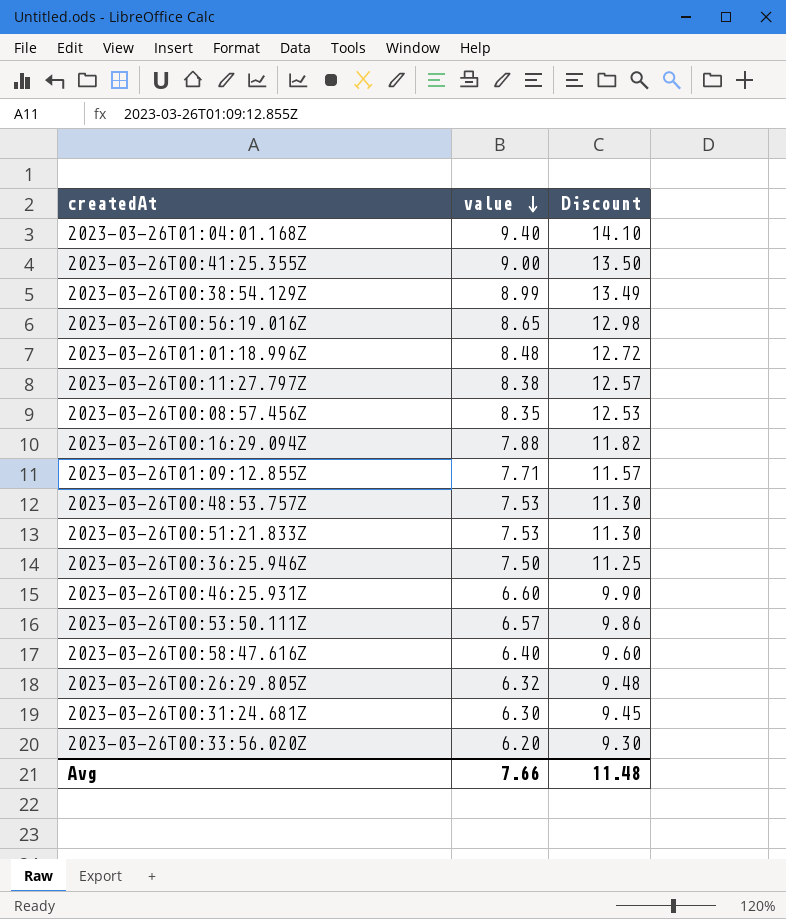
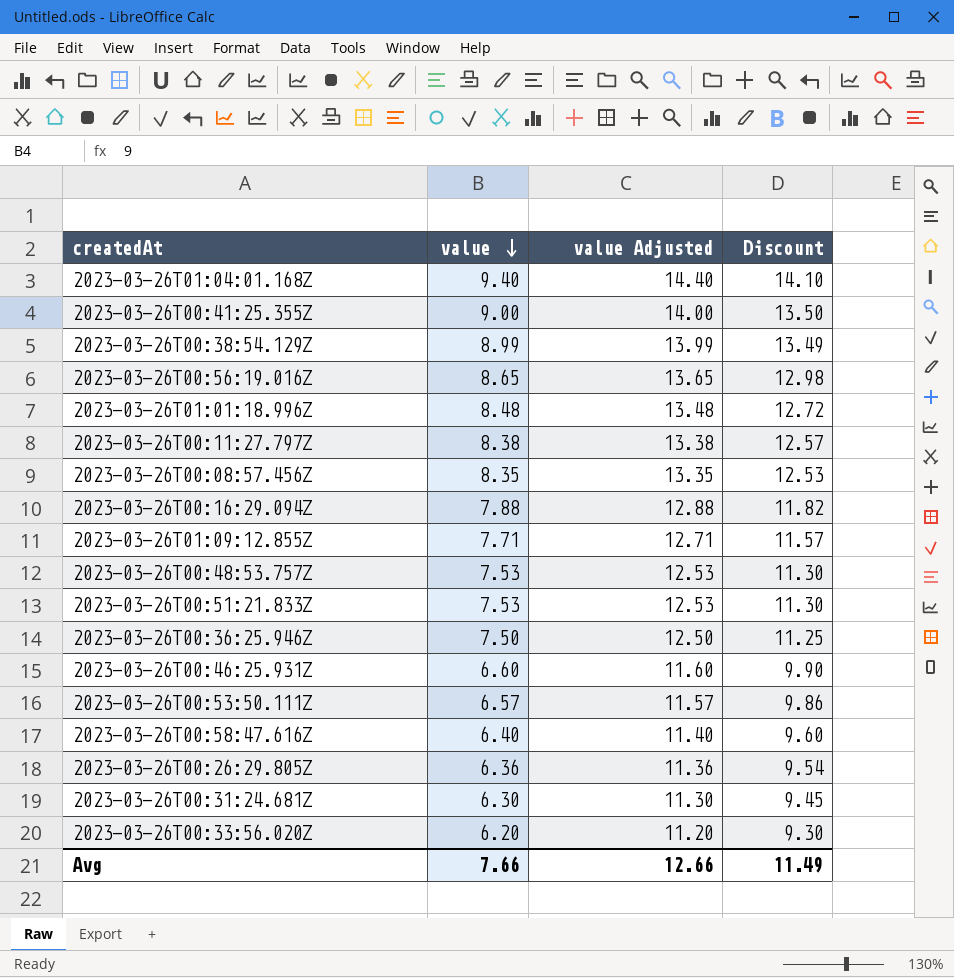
column value Adjusted | formula: none -> [value] + 5
2023-03-26T00:26:29.805Z | value: 6.32 -> 6.36
2023-03-26T00:26:29.805Z | Discount: 9.48 -> 9.54
Avg | Discount: 11.48 -> 11.49

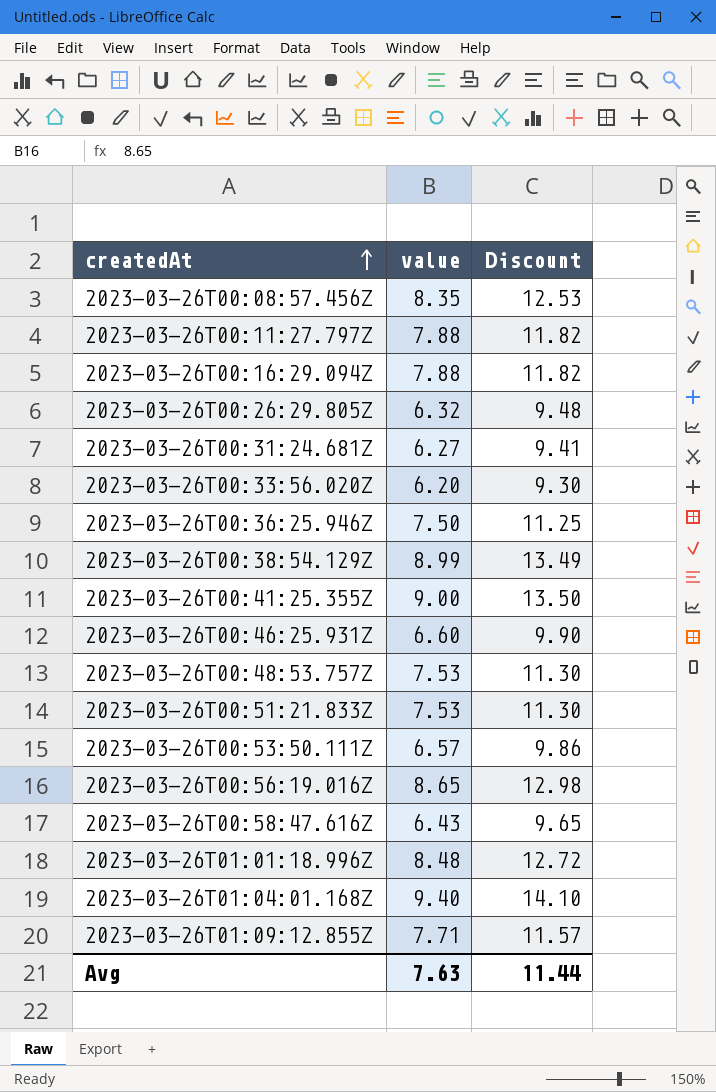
row order: value descending -> createdAt ascending
column value Adjusted | formula: [value] + 5 -> none
2023-03-26T00:11:27.797Z | value: 8.38 -> 7.88
2023-03-26T00:11:27.797Z | Discount: 12.57 -> 11.82
2023-03-26T00:26:29.805Z | value: 6.36 -> 6.32
2023-03-26T00:26:29.805Z | Discount: 9.54 -> 9.48
2023-03-26T00:31:24.681Z | value: 6.30 -> 6.27
2023-03-26T00:31:24.681Z | Discount: 9.45 -> 9.41
2023-03-26T00:58:47.616Z | value: 6.40 -> 6.43
2023-03-26T00:58:47.616Z | Discount: 9.60 -> 9.65
Avg | value: 7.66 -> 7.63
Avg | Discount: 11.49 -> 11.44

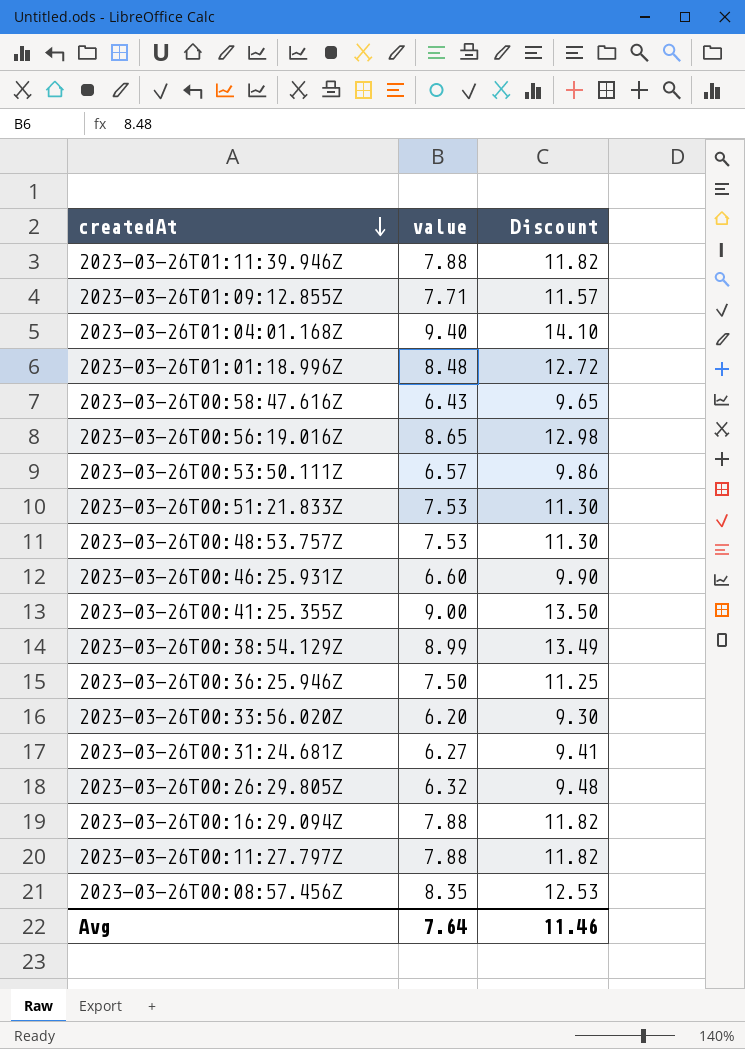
row order: createdAt ascending -> createdAt descending
row 2023-03-26T01:11:39.946Z: none -> 7.88 | 11.82
Avg | value: 7.63 -> 7.64
Avg | Discount: 11.44 -> 11.46

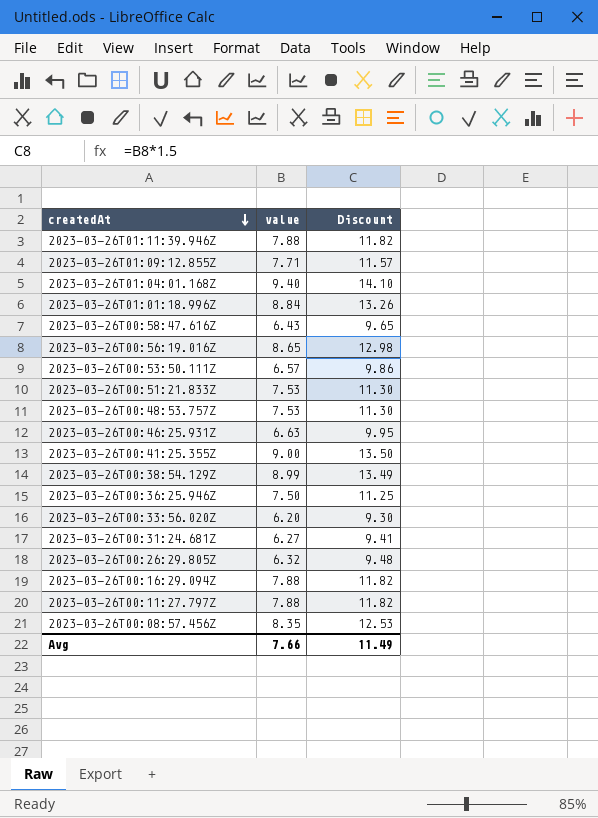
2023-03-26T01:01:18.996Z | value: 8.48 -> 8.84
2023-03-26T01:01:18.996Z | Discount: 12.72 -> 13.26
2023-03-26T00:46:25.931Z | value: 6.60 -> 6.63
2023-03-26T00:46:25.931Z | Discount: 9.90 -> 9.95
Avg | value: 7.64 -> 7.66
Avg | Discount: 11.46 -> 11.49

